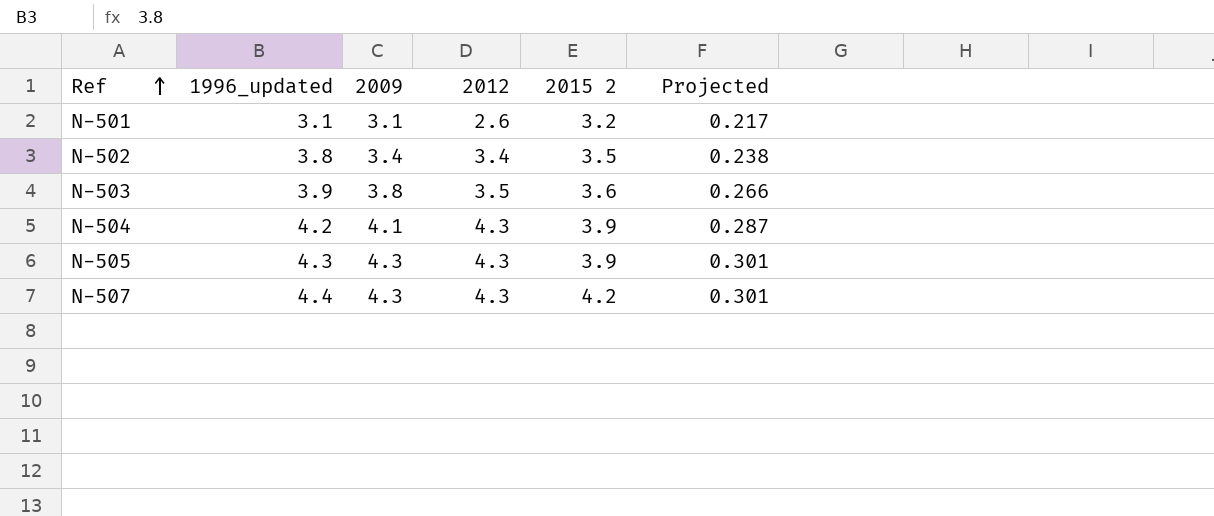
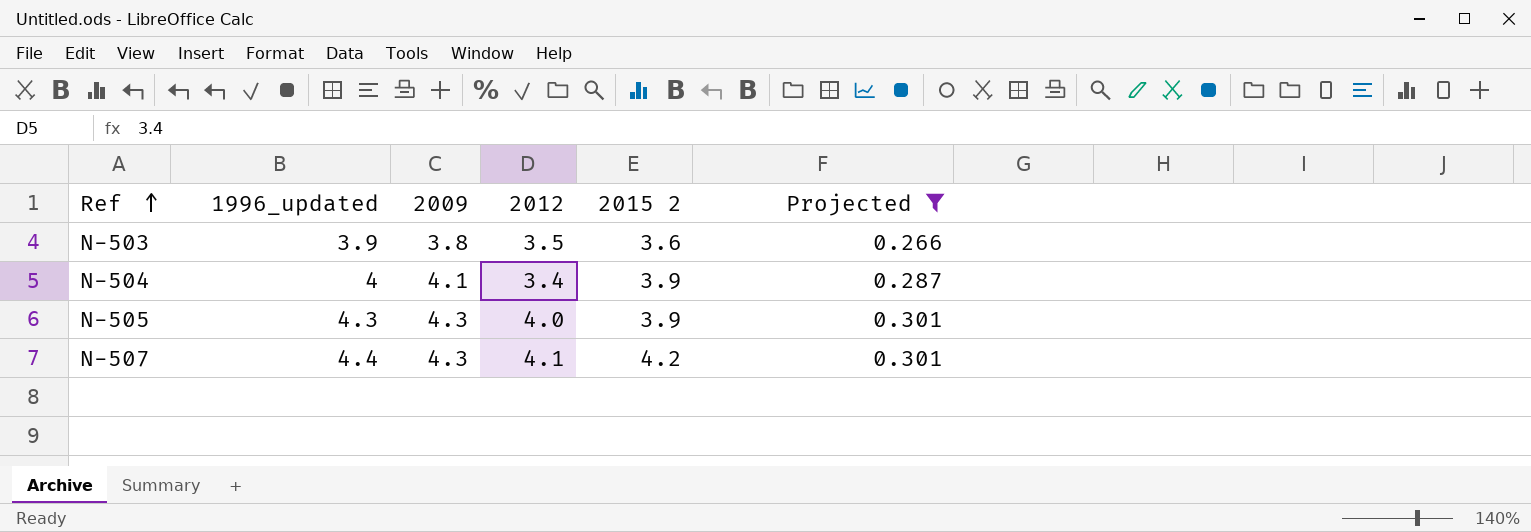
filter: none -> Projected >= 0.266
N-504 | 1996_updated: 4.2 -> 4
N-504 | 2012: 4.3 -> 3.4
N-505 | 2012: 4.3 -> 4.0
N-507 | 2012: 4.3 -> 4.1

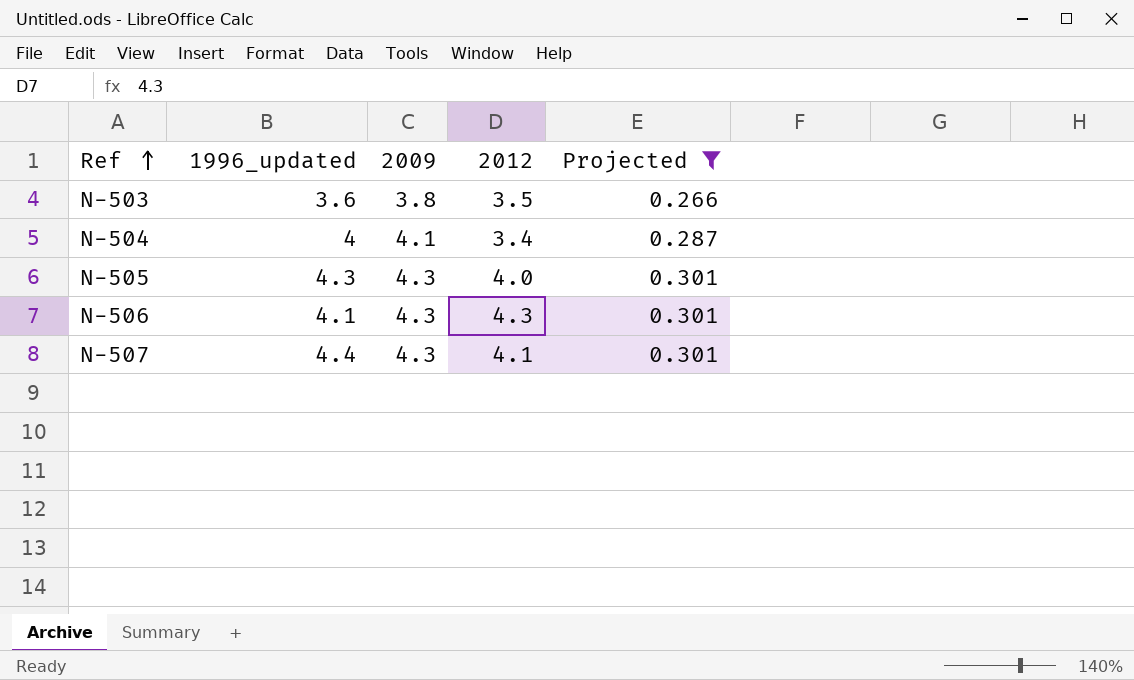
column 2015 2 | position: 5 -> none
N-503 | 1996_updated: 3.9 -> 3.6
row N-506: none -> 4.1 | 4.3 | 4.3 | 0.301

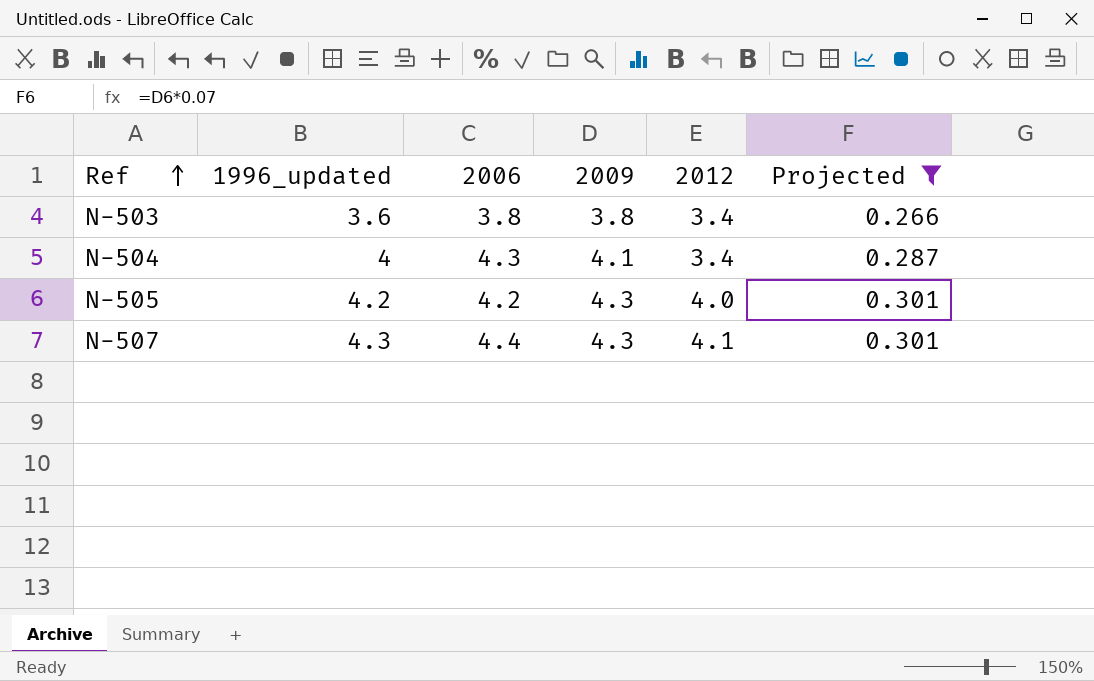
column 2006 | position: none -> 3
row N-506: 4.1 | 4.3 | 4.3 | 0.301 -> none
N-503 | 2012: 3.5 -> 3.4
N-505 | 1996_updated: 4.3 -> 4.2
N-507 | 1996_updated: 4.4 -> 4.3

